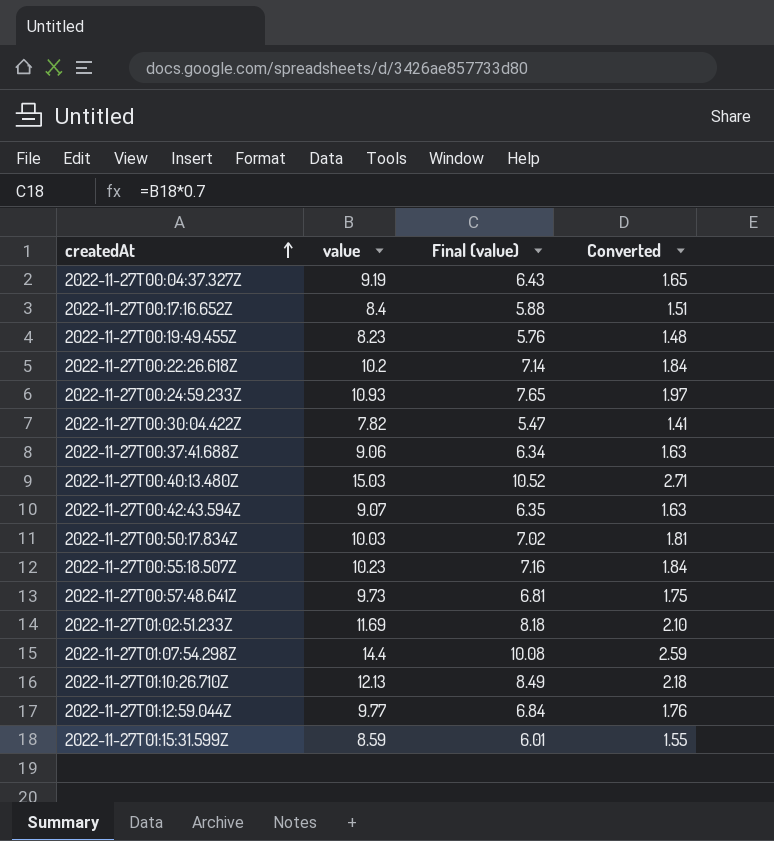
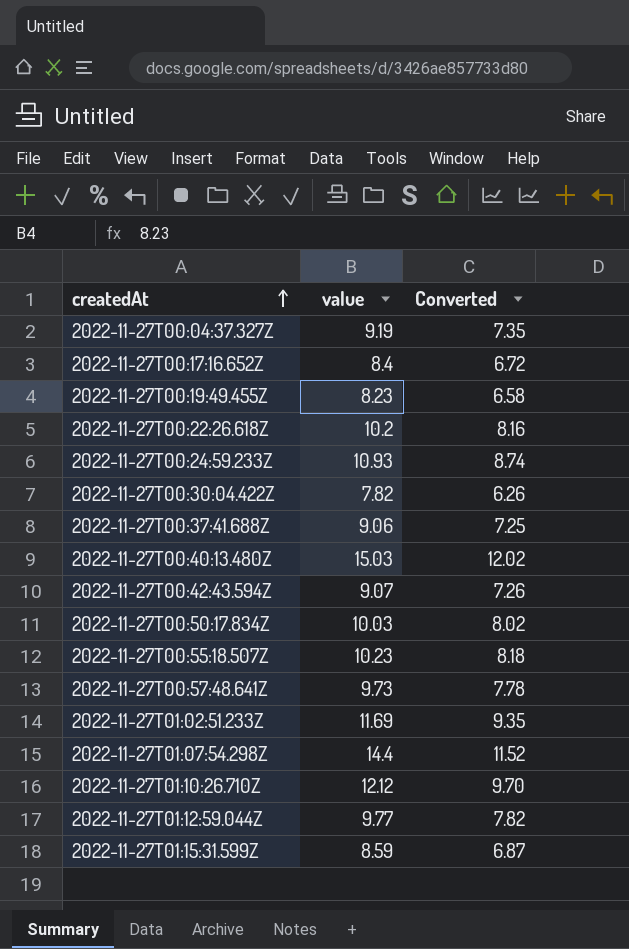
column Final (value) | formula: [value] * 0.7 -> none
column Converted | formula: [value] * 0.18 -> [value] * 0.8
2022-11-27T01:10:26.710Z | value: 12.13 -> 12.12

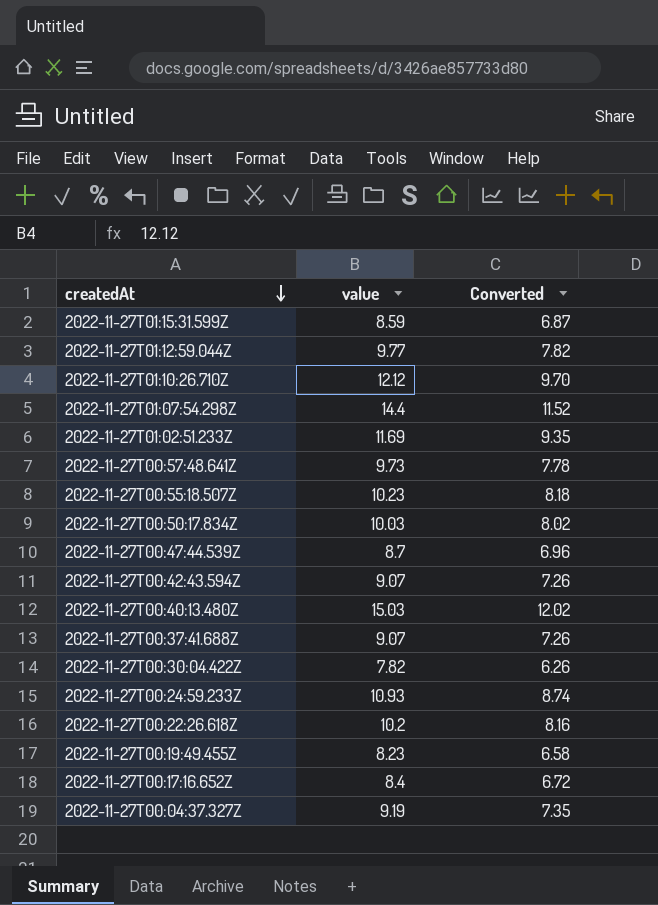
row order: createdAt ascending -> createdAt descending
row 2022-11-27T00:47:44.539Z: none -> 8.7 | 6.96
2022-11-27T00:37:41.688Z | value: 9.06 -> 9.07
2022-11-27T00:37:41.688Z | Converted: 7.25 -> 7.26

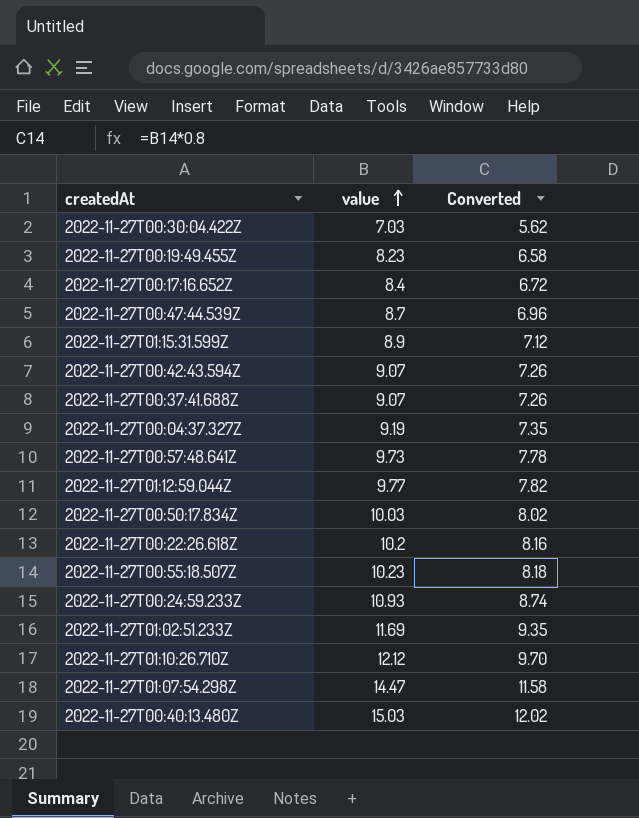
row order: createdAt descending -> value ascending
2022-11-27T00:30:04.422Z | value: 7.82 -> 7.03
2022-11-27T00:30:04.422Z | Converted: 6.26 -> 5.62
2022-11-27T01:15:31.599Z | value: 8.59 -> 8.9
2022-11-27T01:15:31.599Z | Converted: 6.87 -> 7.12
2022-11-27T01:07:54.298Z | value: 14.4 -> 14.47
2022-11-27T01:07:54.298Z | Converted: 11.52 -> 11.58

